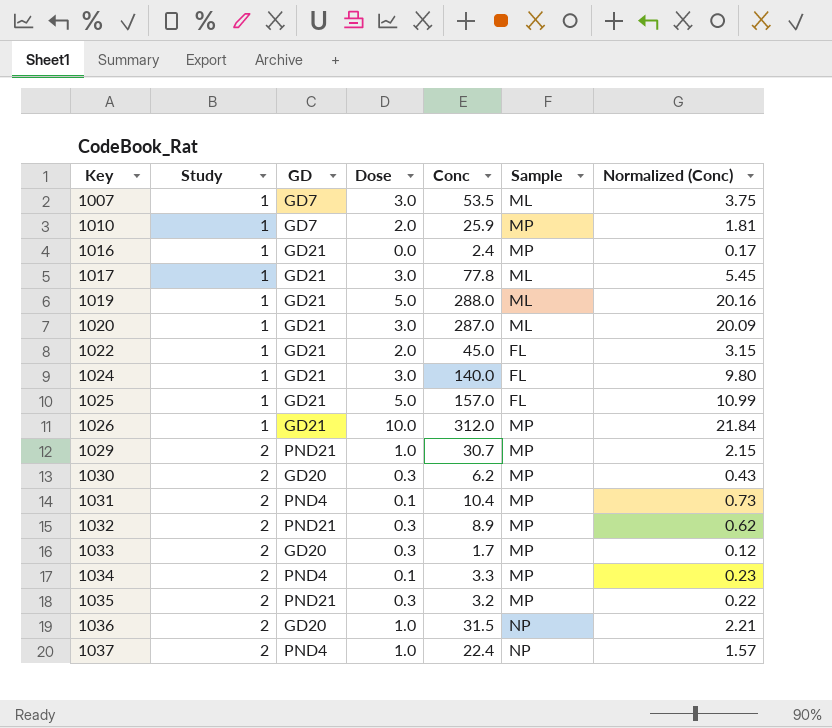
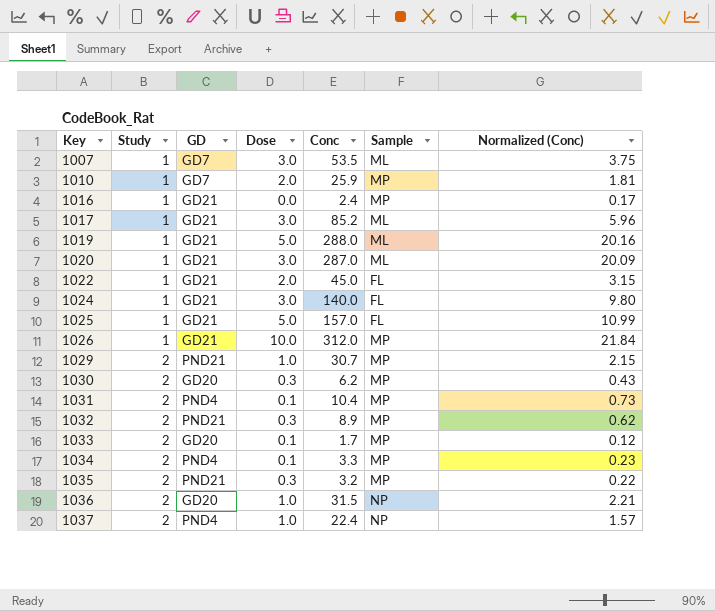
1017 | Conc: 77.8 -> 85.2
1017 | Normalized (Conc): 5.45 -> 5.96
1033 | Dose: 0.3 -> 0.1

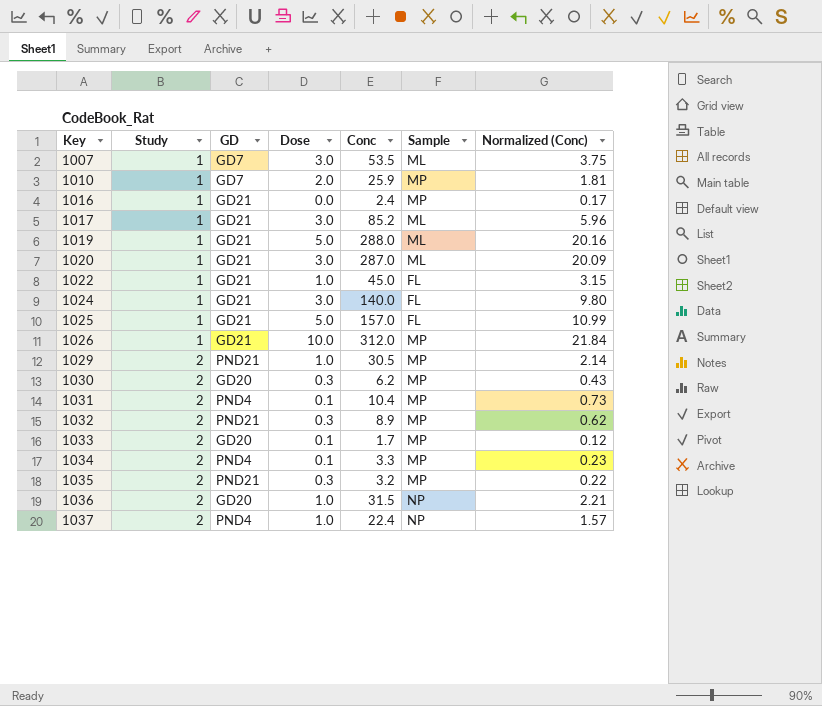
1022 | Dose: 2.0 -> 1.0
1029 | Conc: 30.7 -> 30.5
1029 | Normalized (Conc): 2.15 -> 2.14

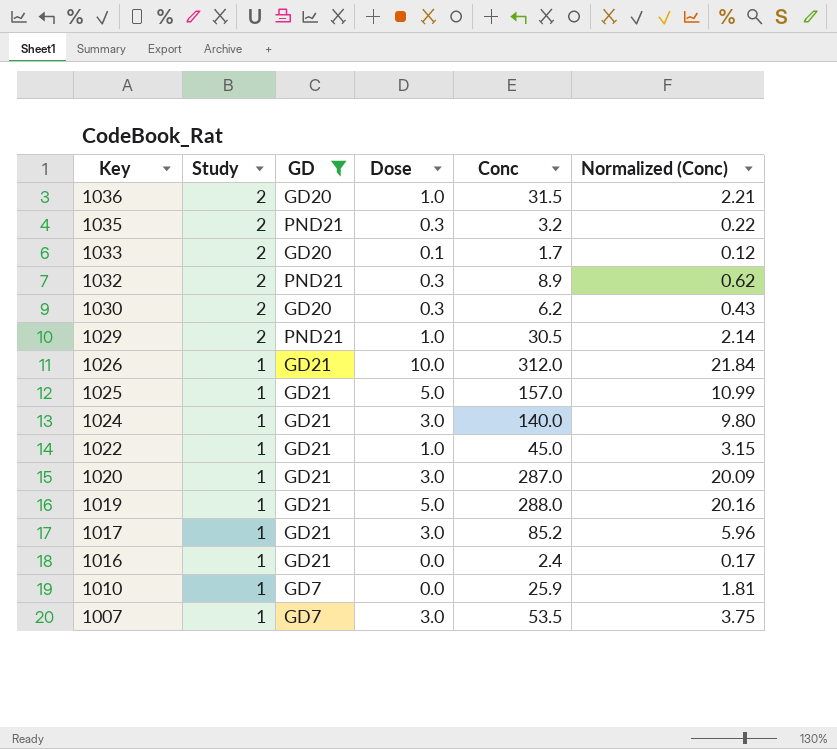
filter: none -> GD != PND4
row order: Key ascending -> Key descending
column Sample | position: 6 -> none
1010 | Dose: 2.0 -> 0.0

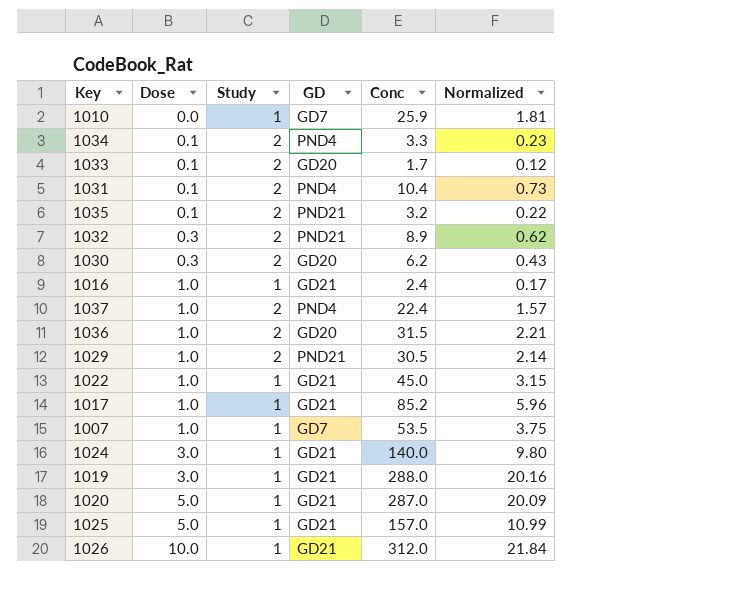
filter: GD != PND4 -> none
row order: Key descending -> Dose ascending
column Dose | position: 4 -> 2
column name: Normalized (Conc) -> Normalized
1035 | Dose: 0.3 -> 0.1
1016 | Dose: 0.0 -> 1.0
1017 | Dose: 3.0 -> 1.0
1007 | Dose: 3.0 -> 1.0
1019 | Dose: 5.0 -> 3.0
1020 | Dose: 3.0 -> 5.0

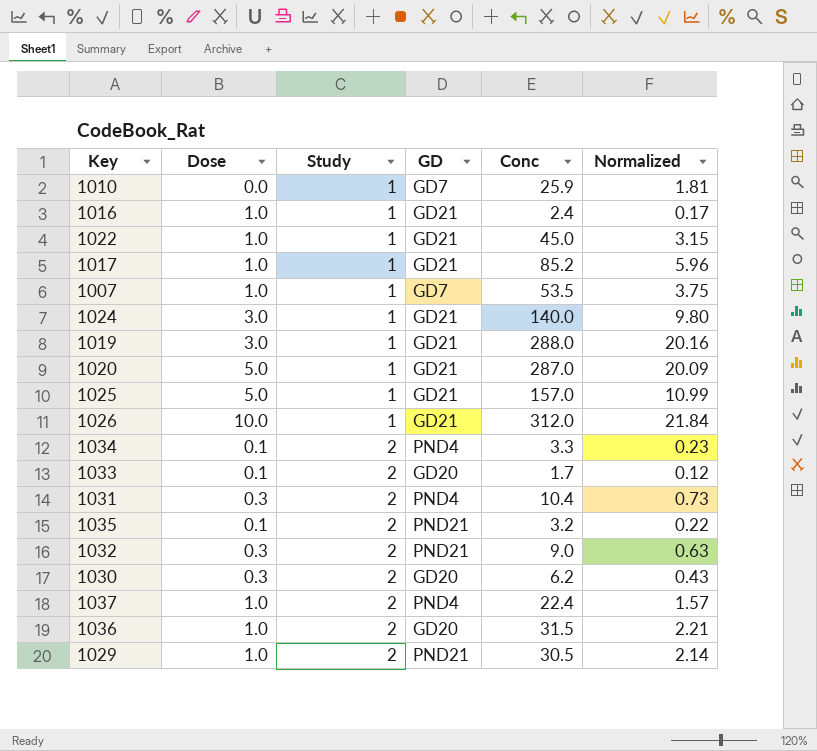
row order: Dose ascending -> Study ascending
1031 | Dose: 0.1 -> 0.3
1032 | Conc: 8.9 -> 9.0
1032 | Normalized: 0.62 -> 0.63

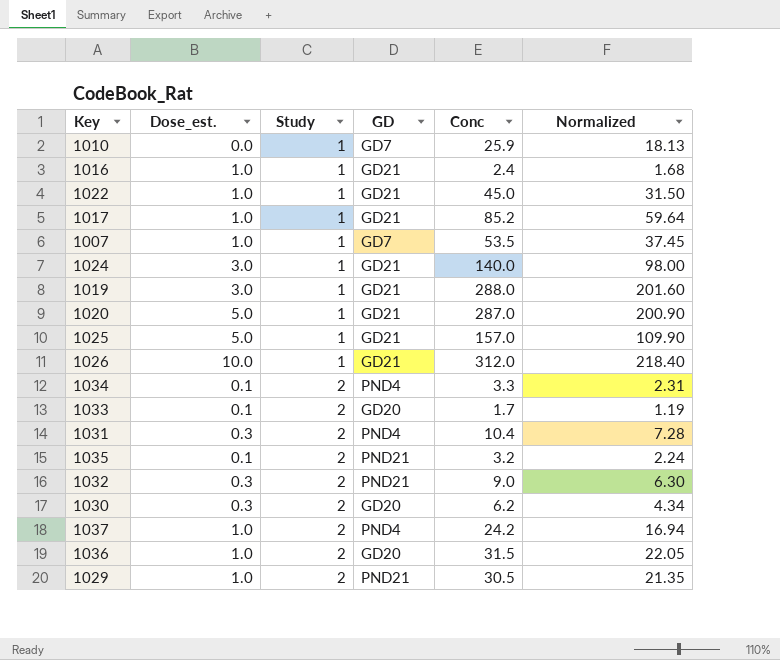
column name: Dose -> Dose_est.
column Normalized | formula: [Conc] * 0.07 -> [Conc] * 0.7
1037 | Conc: 22.4 -> 24.2

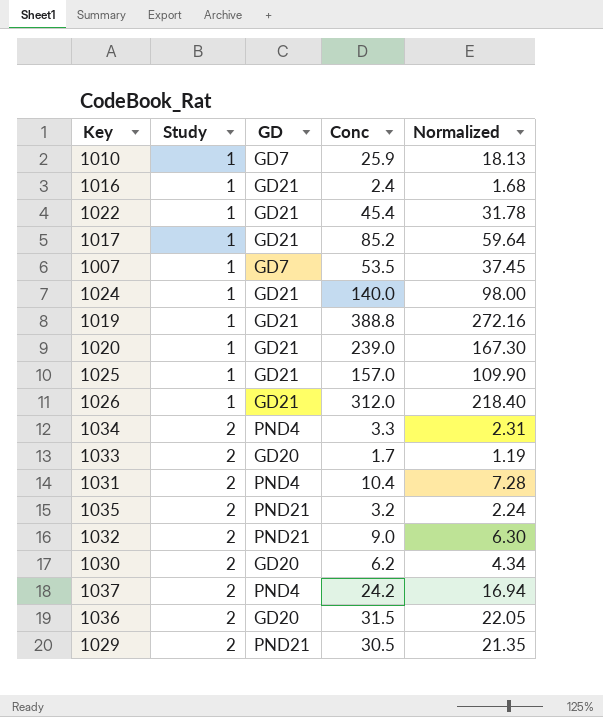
column Dose_est. | position: 2 -> none
1022 | Conc: 45.0 -> 45.4
1022 | Normalized: 31.50 -> 31.78
1019 | Conc: 288.0 -> 388.8
1019 | Normalized: 201.60 -> 272.16
1020 | Conc: 287.0 -> 239.0
1020 | Normalized: 200.90 -> 167.30

